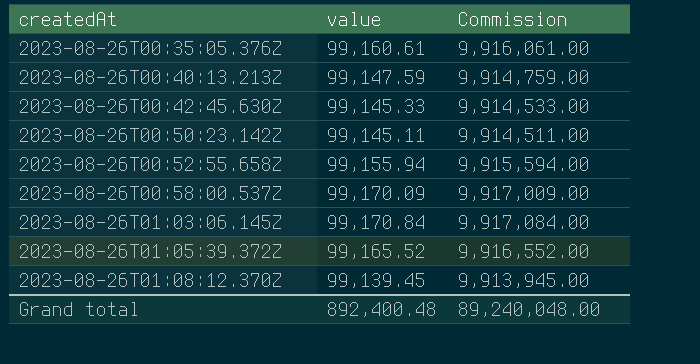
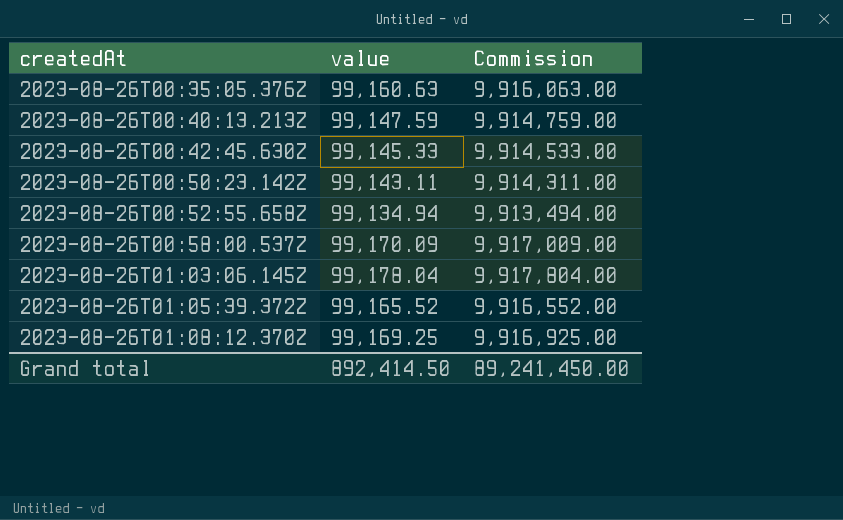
2023-08-26T00:35:05.376Z | value: 99,160.61 -> 99,160.63
2023-08-26T00:35:05.376Z | Commission: 9,916,061.00 -> 9,916,063.00
2023-08-26T00:50:23.142Z | value: 99,145.11 -> 99,143.11
2023-08-26T00:50:23.142Z | Commission: 9,914,511.00 -> 9,914,311.00
2023-08-26T00:52:55.658Z | value: 99,155.94 -> 99,134.94
2023-08-26T00:52:55.658Z | Commission: 9,915,594.00 -> 9,913,494.00
2023-08-26T01:03:06.145Z | value: 99,170.84 -> 99,178.04
2023-08-26T01:03:06.145Z | Commission: 9,917,084.00 -> 9,917,804.00
2023-08-26T01:08:12.370Z | value: 99,139.45 -> 99,169.25
2023-08-26T01:08:12.370Z | Commission: 9,913,945.00 -> 9,916,925.00
Grand total | value: 892,400.48 -> 892,414.50
Grand total | Commission: 89,240,048.00 -> 89,241,450.00

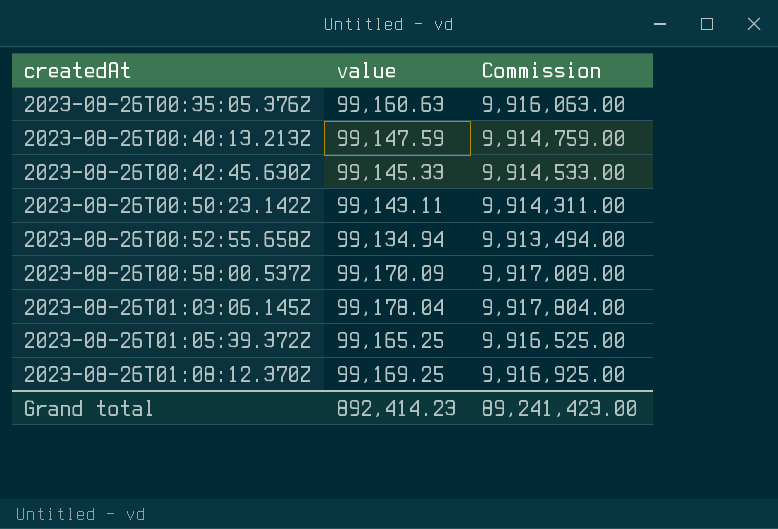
2023-08-26T01:05:39.372Z | value: 99,165.52 -> 99,165.25
2023-08-26T01:05:39.372Z | Commission: 9,916,552.00 -> 9,916,525.00
Grand total | value: 892,414.50 -> 892,414.23
Grand total | Commission: 89,241,450.00 -> 89,241,423.00

